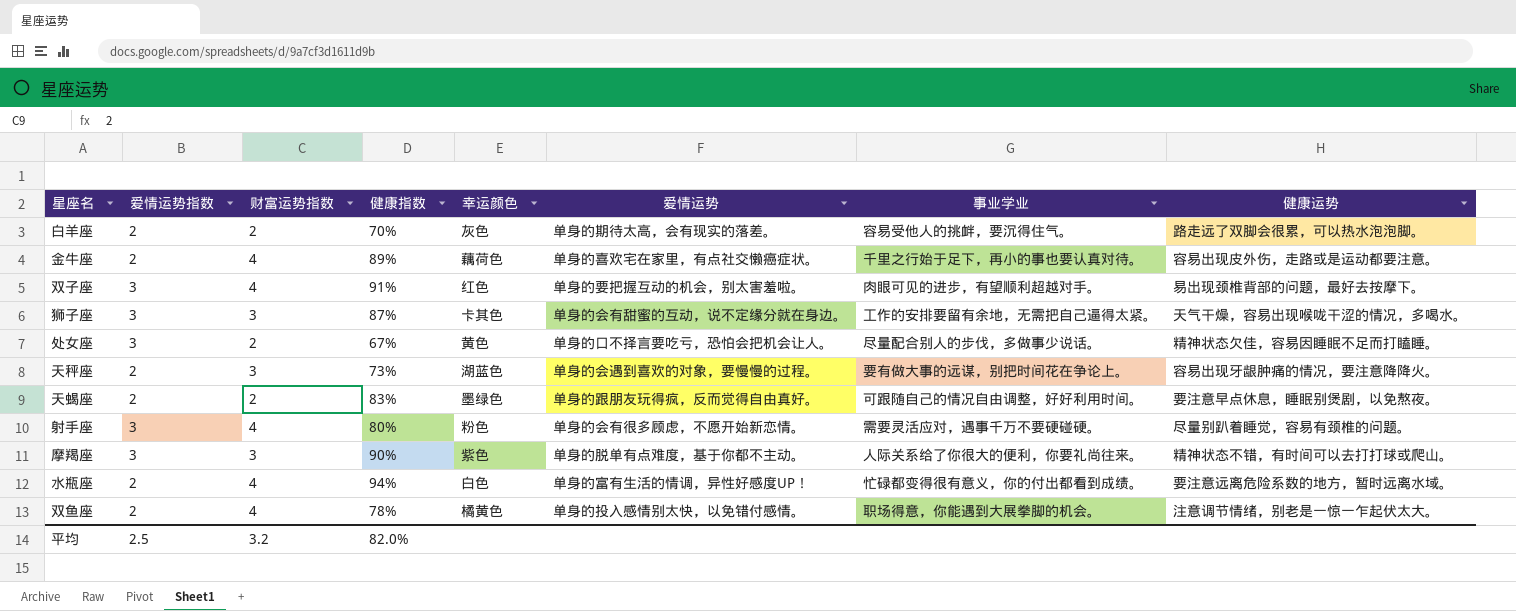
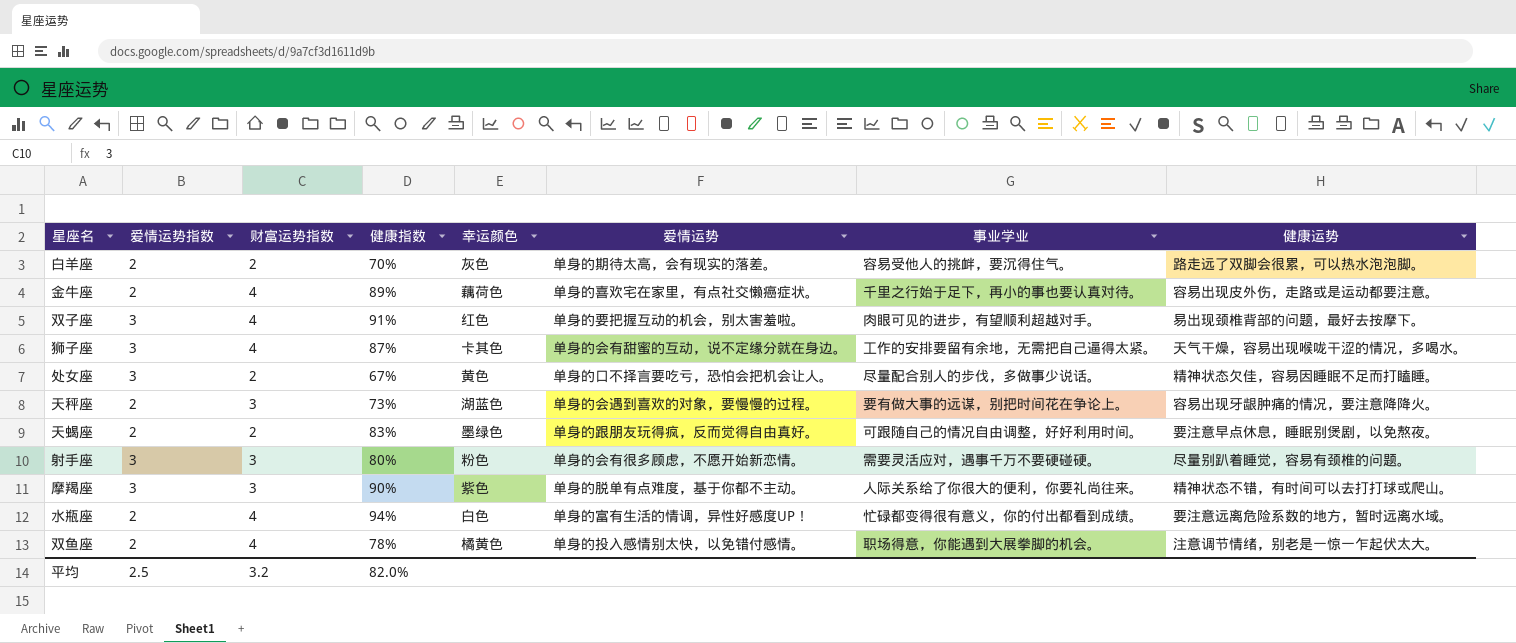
狮子座 | 财富运势指数: 3 -> 4
射手座 | 财富运势指数: 4 -> 3

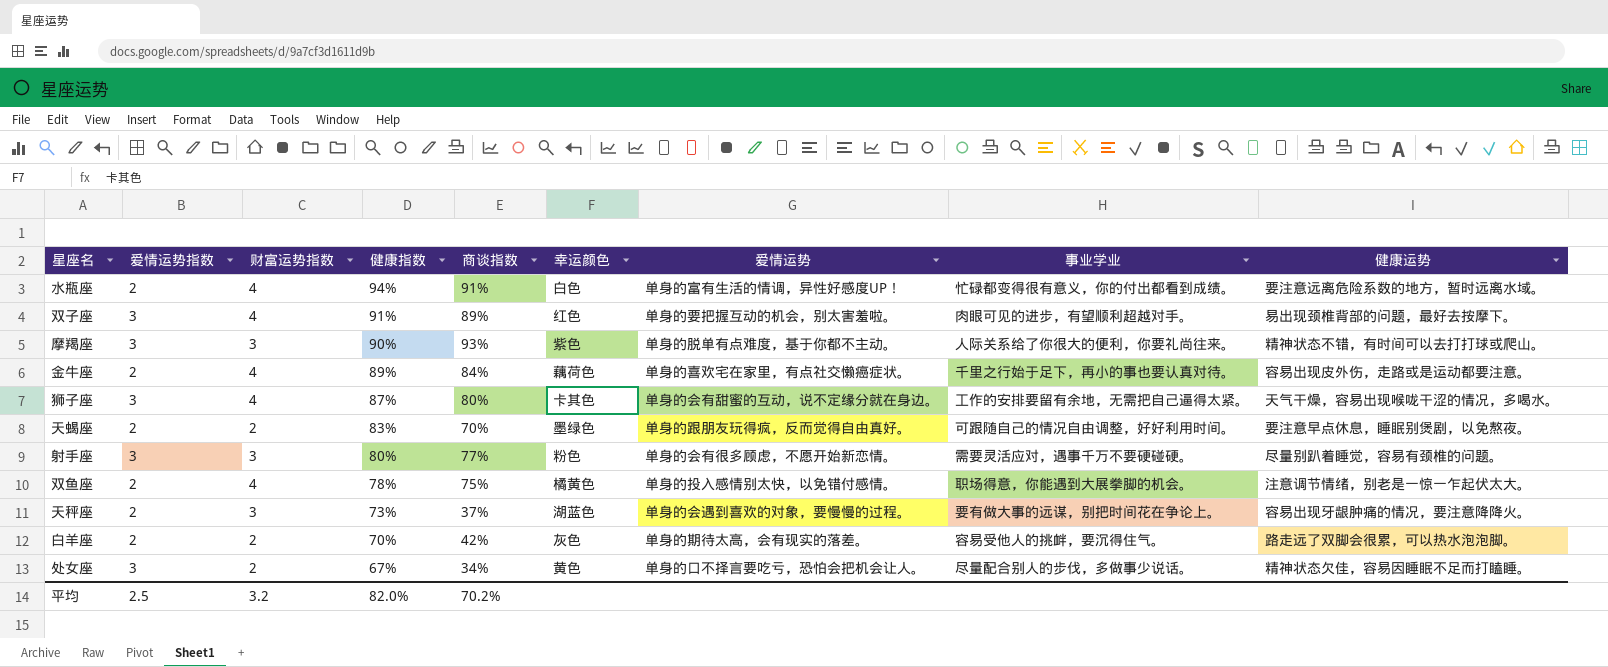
row order: none -> 健康指数 descending
column 商谈指数 | position: none -> 5

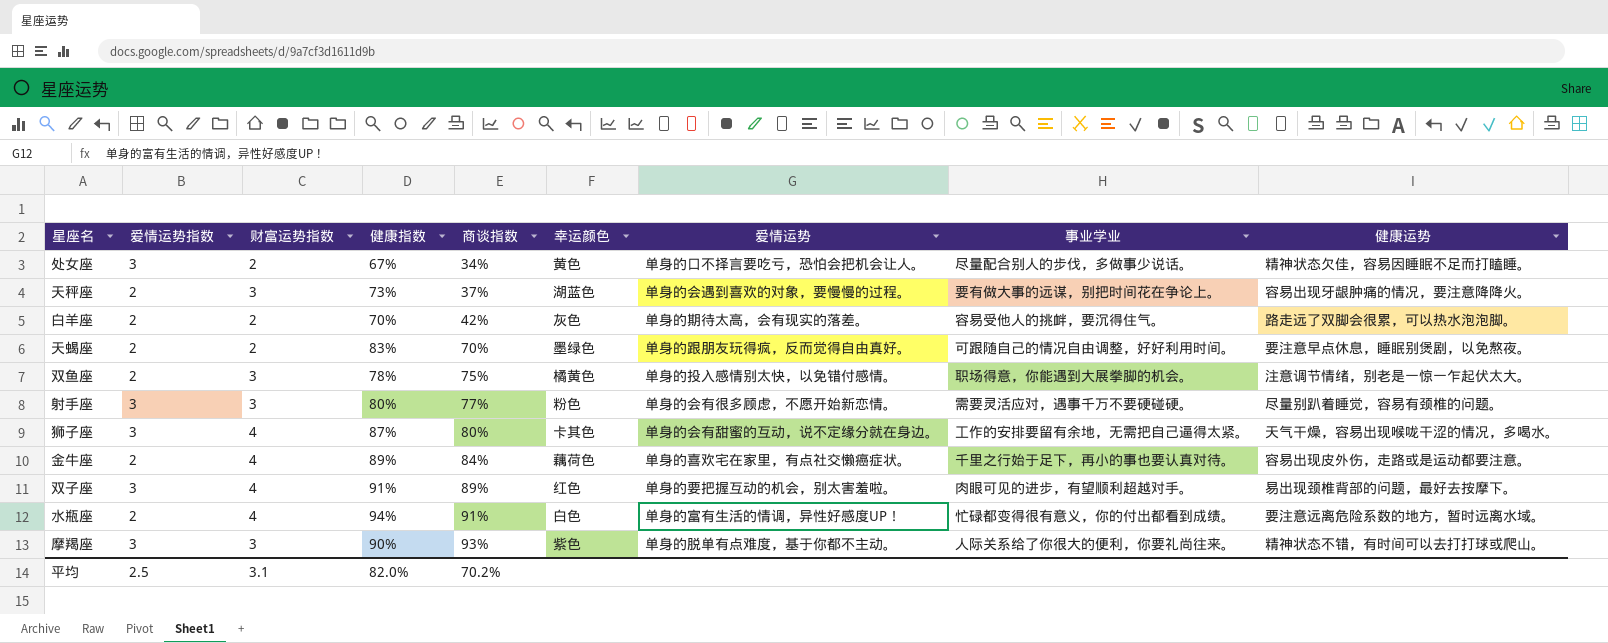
row order: 健康指数 descending -> 商谈指数 ascending
双鱼座 | 财富运势指数: 4 -> 3
平均 | 财富运势指数: 3.2 -> 3.1

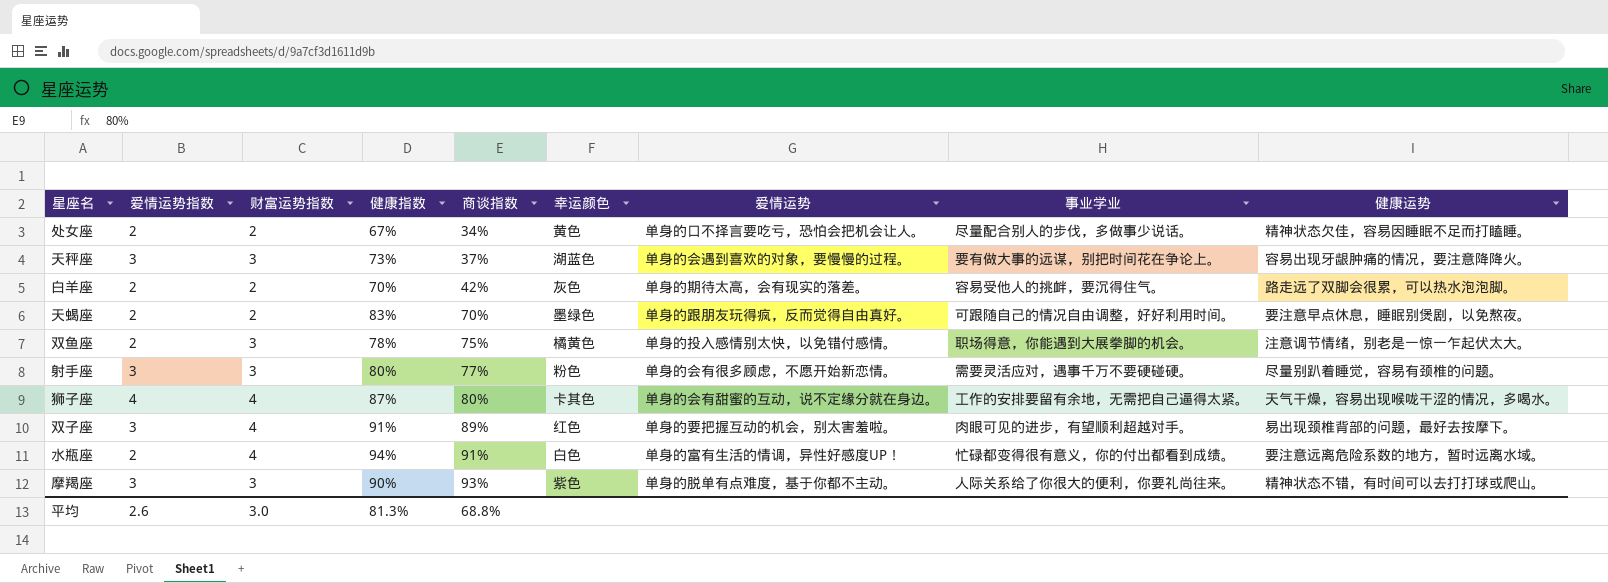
row 金牛座: 2 | 4 | 89% | 84% | 藕荷色 | 单身的喜欢宅在家里，有点社交懒癌症状。 | 千里之行始于足下，再小的事也要认真对待。 | 容易出现皮外伤，走路或是运动都要注意。 -> none
处女座 | 爱情运势指数: 3 -> 2
天秤座 | 爱情运势指数: 2 -> 3
狮子座 | 爱情运势指数: 3 -> 4
平均 | 爱情运势指数: 2.5 -> 2.6
平均 | 财富运势指数: 3.1 -> 3.0
平均 | 健康指数: 82.0% -> 81.3%
平均 | 商谈指数: 70.2% -> 68.8%

